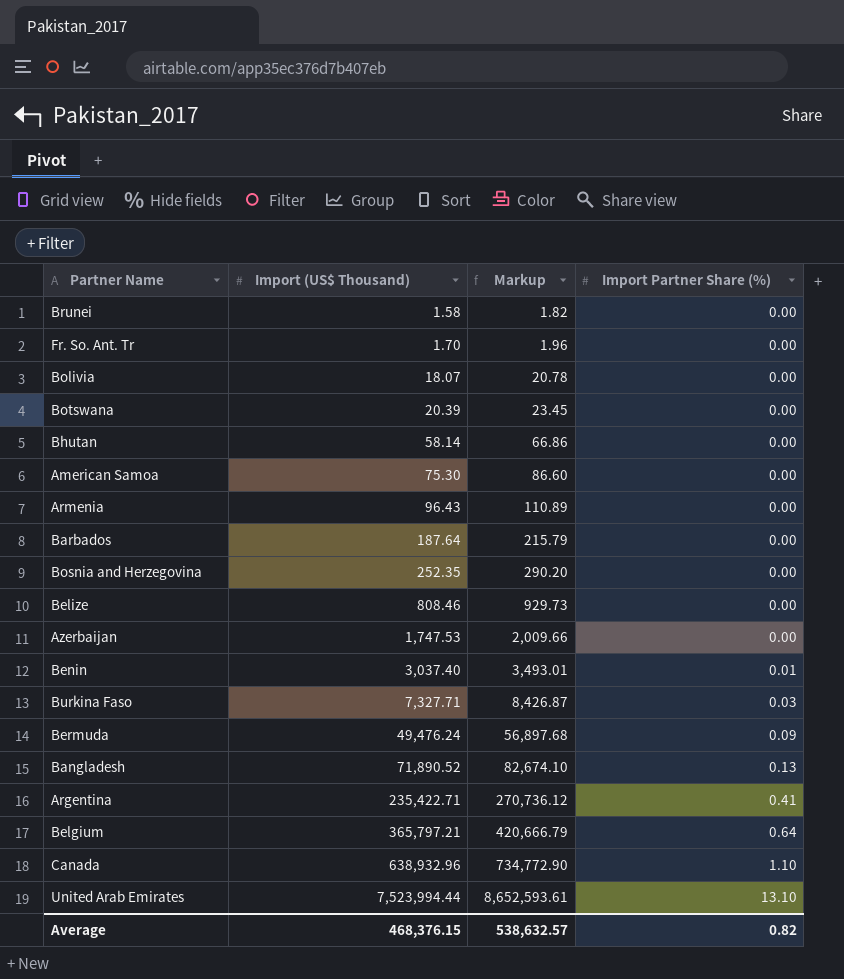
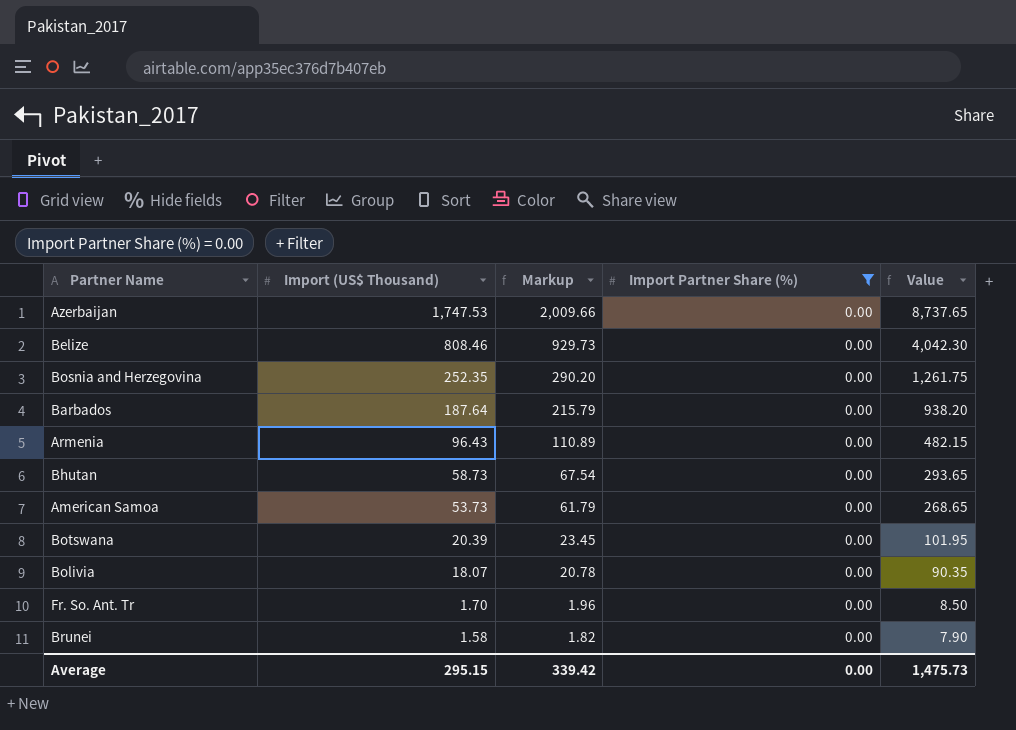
filter: none -> Import Partner Share (%) = 0.00
row order: Import (US$ Thousand) ascending -> Import (US$ Thousand) descending
column Value | formula: none -> [Import (US$ Thousand)] * 5
Bhutan | Import (US$ Thousand): 58.14 -> 58.73
Bhutan | Markup: 66.86 -> 67.54
American Samoa | Import (US$ Thousand): 75.30 -> 53.73
American Samoa | Markup: 86.60 -> 61.79
Average | Import (US$ Thousand): 468,376.15 -> 295.15
Average | Markup: 538,632.57 -> 339.42
Average | Import Partner Share (%): 0.82 -> 0.00

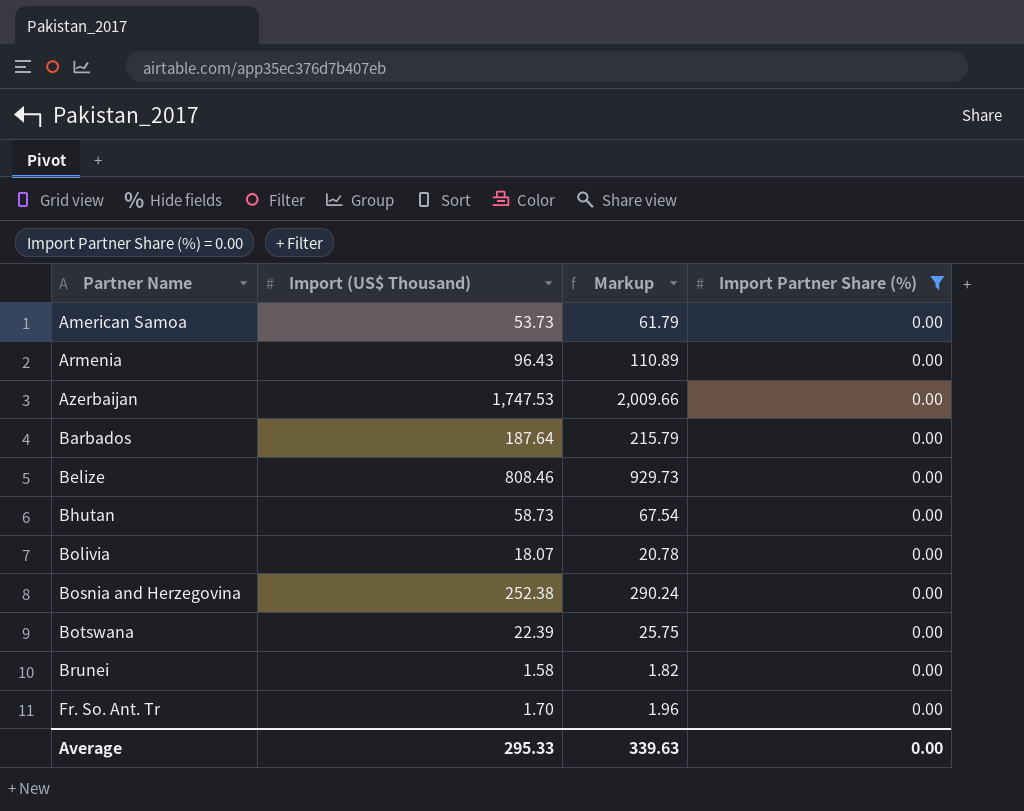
row order: Import (US$ Thousand) descending -> Partner Name ascending
column Value | formula: [Import (US$ Thousand)] * 5 -> none
Bosnia and Herzegovina | Import (US$ Thousand): 252.35 -> 252.38
Bosnia and Herzegovina | Markup: 290.20 -> 290.24
Botswana | Import (US$ Thousand): 20.39 -> 22.39
Botswana | Markup: 23.45 -> 25.75
Average | Import (US$ Thousand): 295.15 -> 295.33
Average | Markup: 339.42 -> 339.63

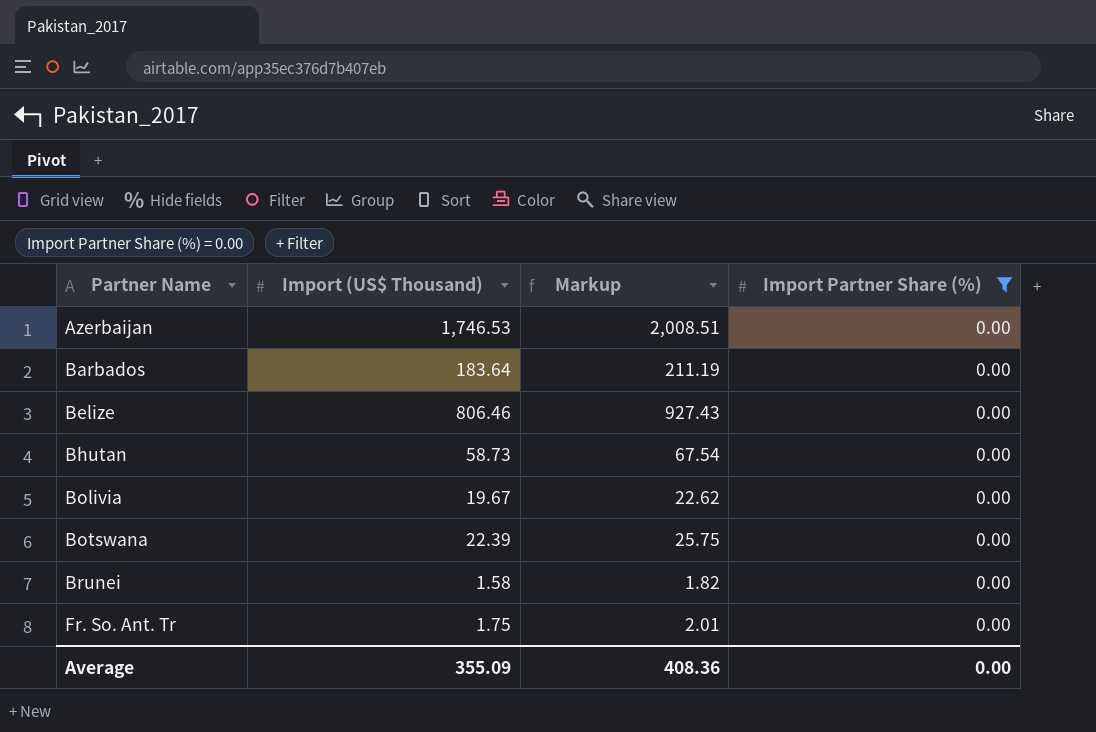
row American Samoa: 53.73 | 61.79 | 0.00 -> none
row Armenia: 96.43 | 110.89 | 0.00 -> none
row Bosnia and Herzegovina: 252.38 | 290.24 | 0.00 -> none
Azerbaijan | Import (US$ Thousand): 1,747.53 -> 1,746.53
Azerbaijan | Markup: 2,009.66 -> 2,008.51
Barbados | Import (US$ Thousand): 187.64 -> 183.64
Barbados | Markup: 215.79 -> 211.19
Belize | Import (US$ Thousand): 808.46 -> 806.46
Belize | Markup: 929.73 -> 927.43
Bolivia | Import (US$ Thousand): 18.07 -> 19.67
Bolivia | Markup: 20.78 -> 22.62
Fr. So. Ant. Tr | Import (US$ Thousand): 1.70 -> 1.75
Fr. So. Ant. Tr | Markup: 1.96 -> 2.01
Average | Import (US$ Thousand): 295.33 -> 355.09
Average | Markup: 339.63 -> 408.36

